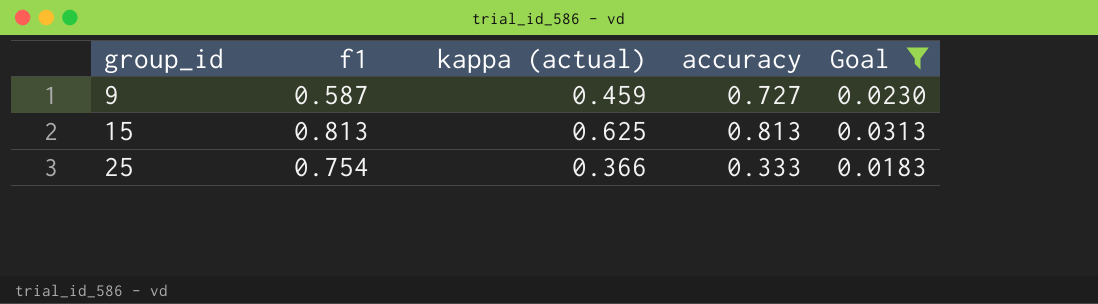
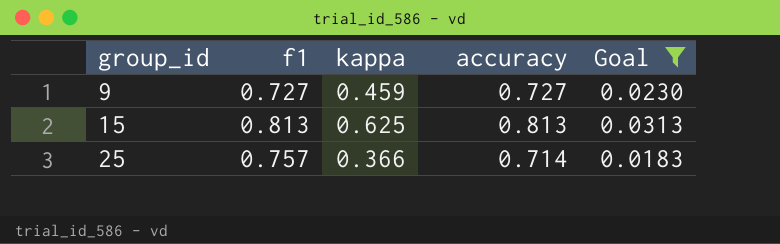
column name: kappa (actual) -> kappa
9 | f1: 0.587 -> 0.727
25 | f1: 0.754 -> 0.757
25 | accuracy: 0.333 -> 0.714

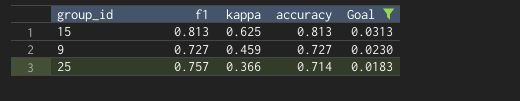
row order: group_id ascending -> kappa descending

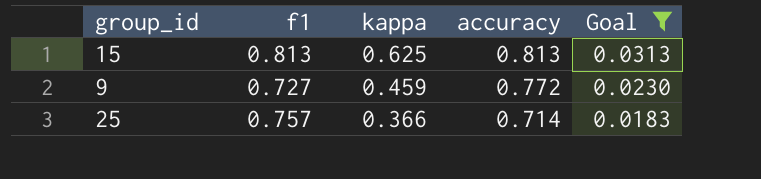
9 | accuracy: 0.727 -> 0.772

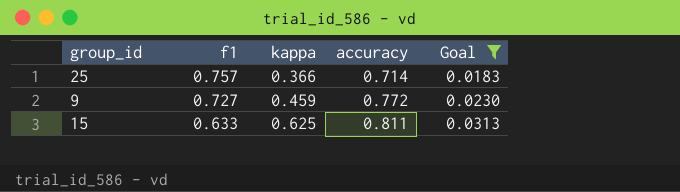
row order: kappa descending -> f1 descending
15 | f1: 0.813 -> 0.633
15 | accuracy: 0.813 -> 0.811

